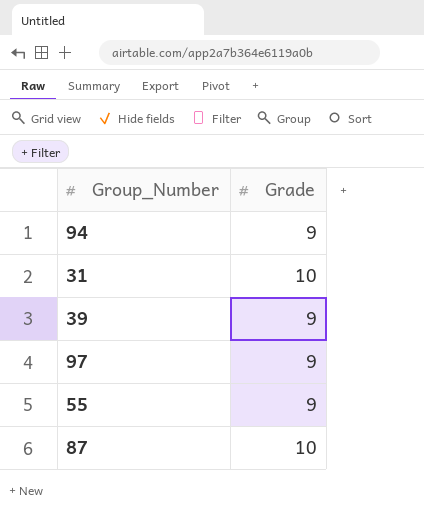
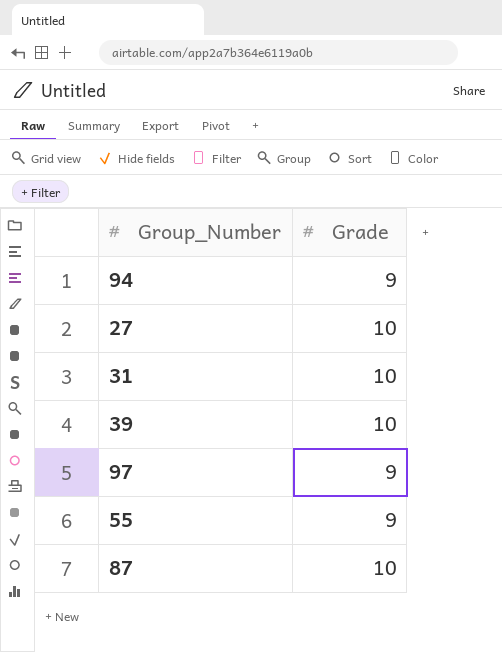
row 27: none -> 10
39 | Grade: 9 -> 10

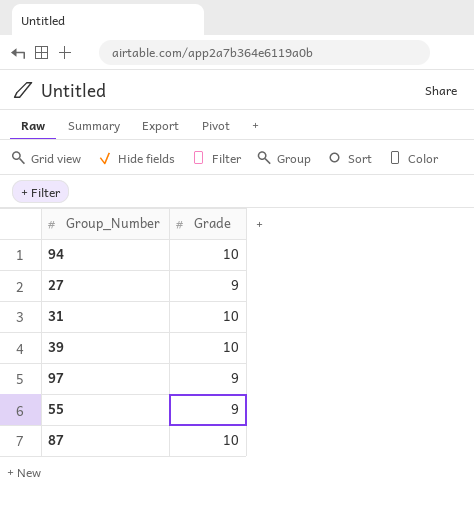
94 | Grade: 9 -> 10
27 | Grade: 10 -> 9

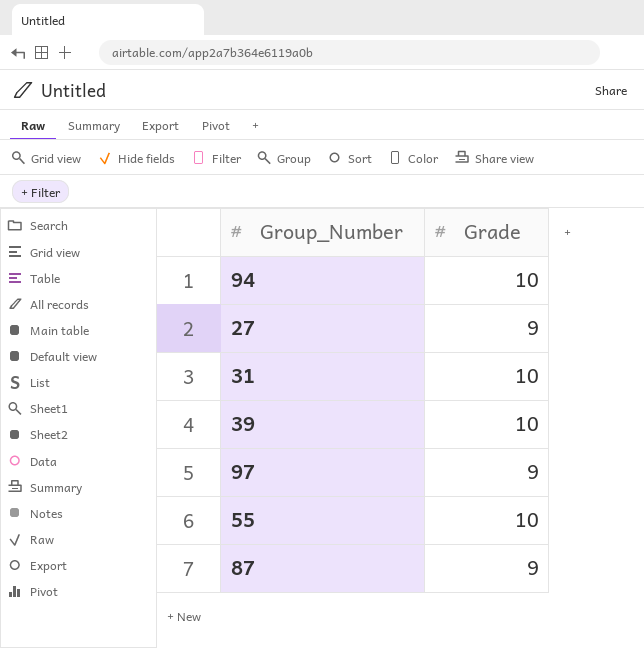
55 | Grade: 9 -> 10
87 | Grade: 10 -> 9

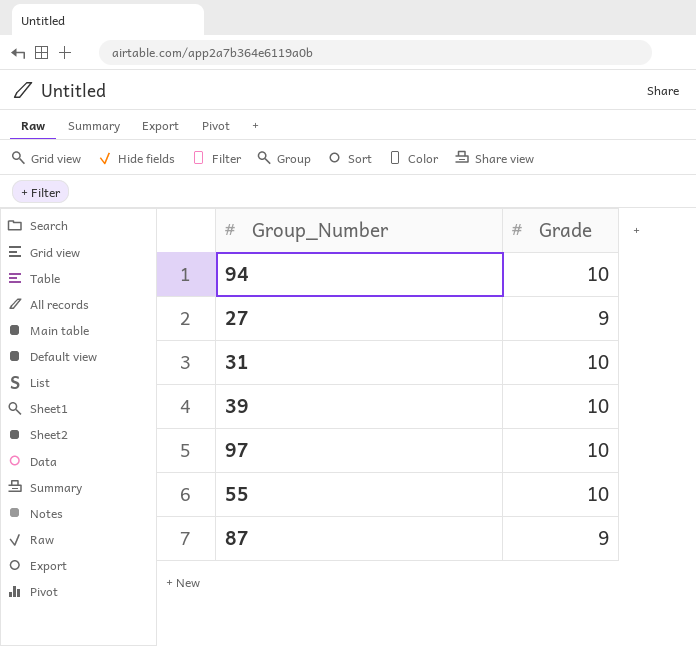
97 | Grade: 9 -> 10

